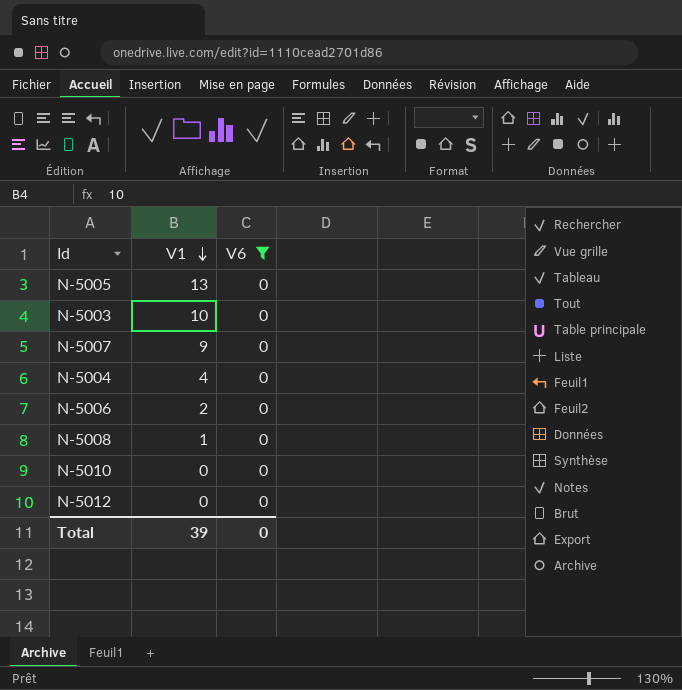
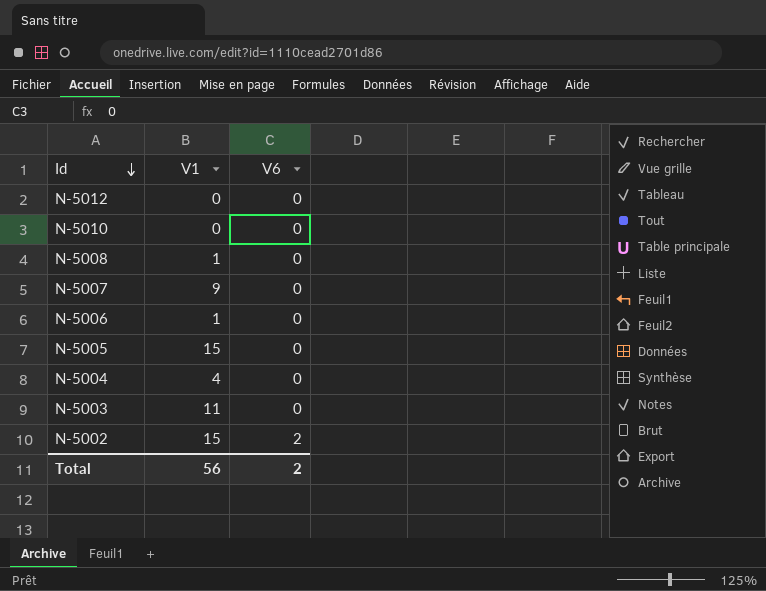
filter: V6 = 0 -> none
row order: V1 descending -> Id descending
N-5006 | V1: 2 -> 1
N-5005 | V1: 13 -> 15
N-5003 | V1: 10 -> 11
Total | V1: 39 -> 56
Total | V6: 0 -> 2

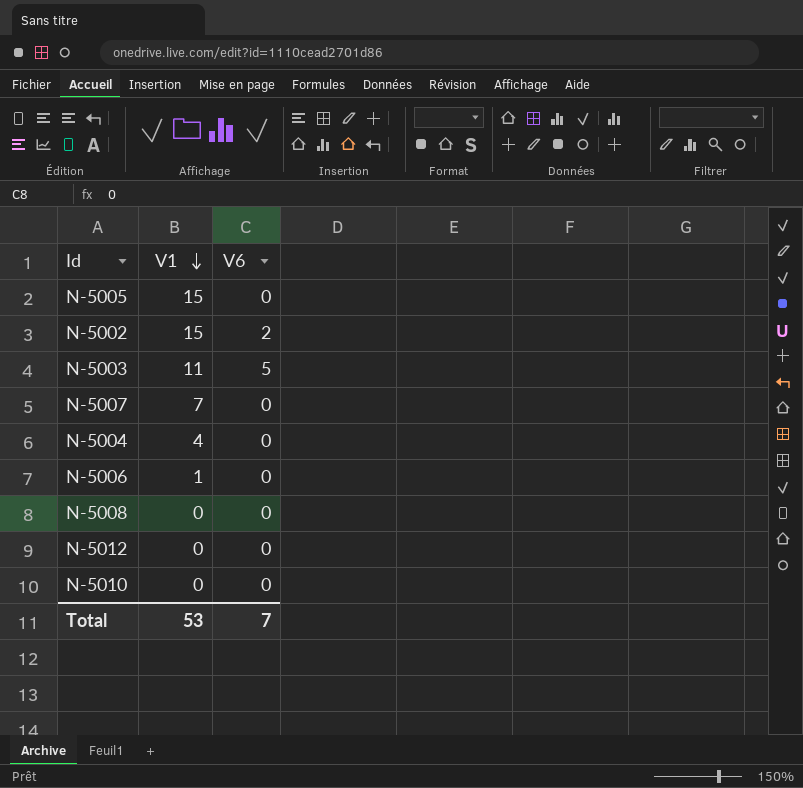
row order: Id descending -> V1 descending
N-5003 | V6: 0 -> 5
N-5007 | V1: 9 -> 7
N-5008 | V1: 1 -> 0
Total | V1: 56 -> 53
Total | V6: 2 -> 7

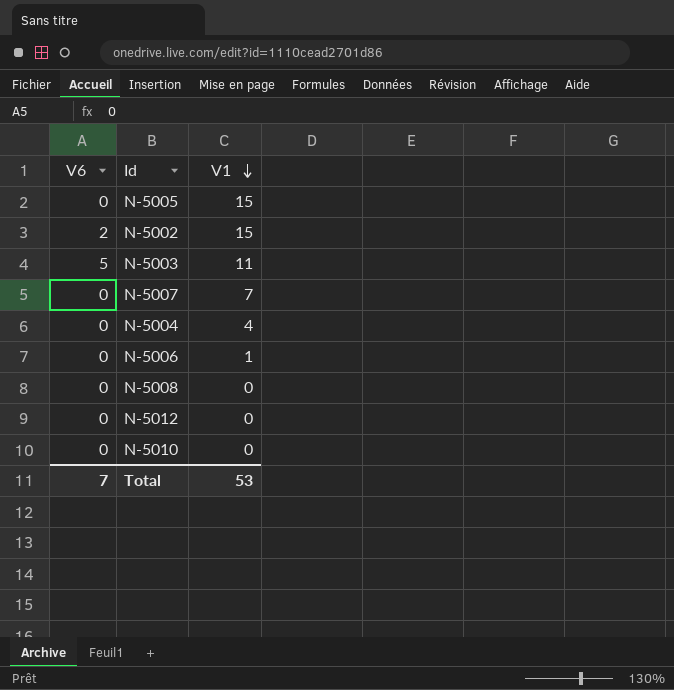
column V6 | position: 3 -> 1

